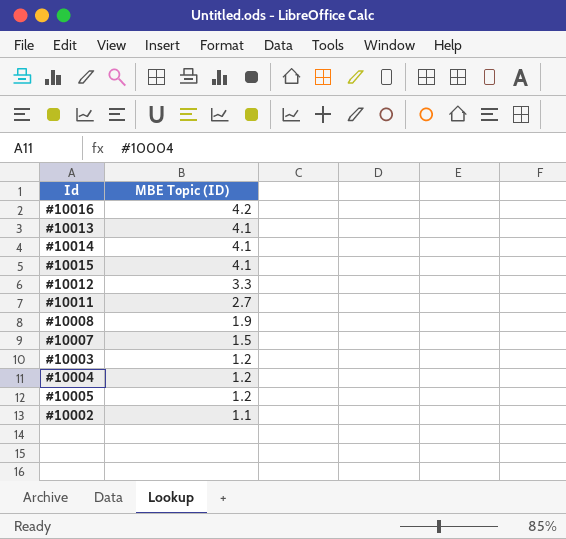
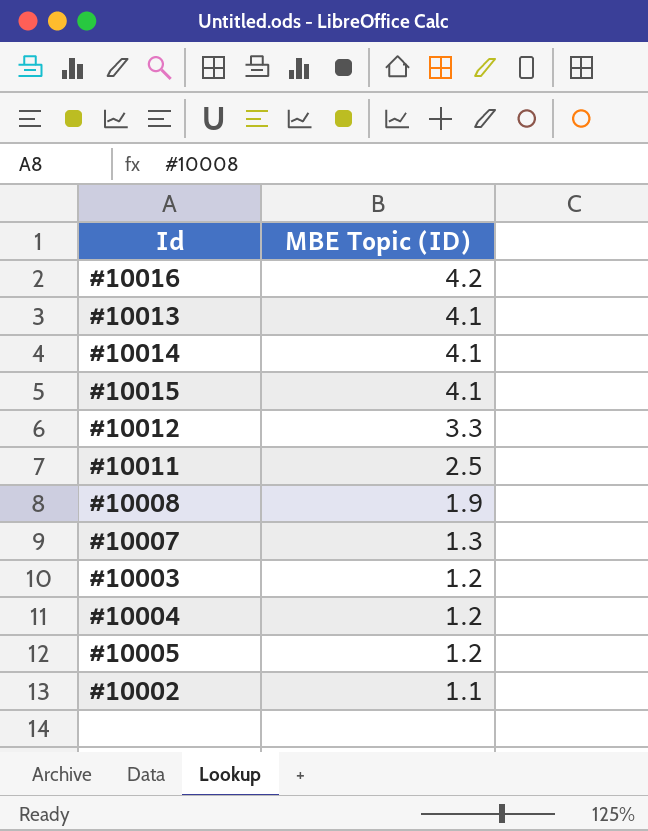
#10011 | MBE Topic (ID): 2.7 -> 2.5
#10007 | MBE Topic (ID): 1.5 -> 1.3

